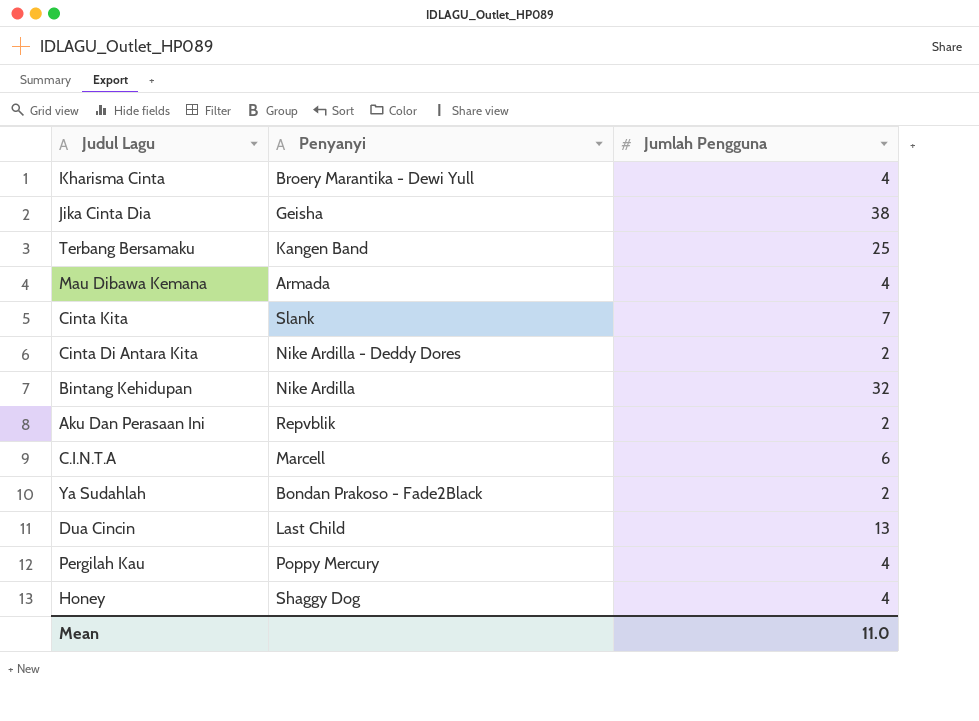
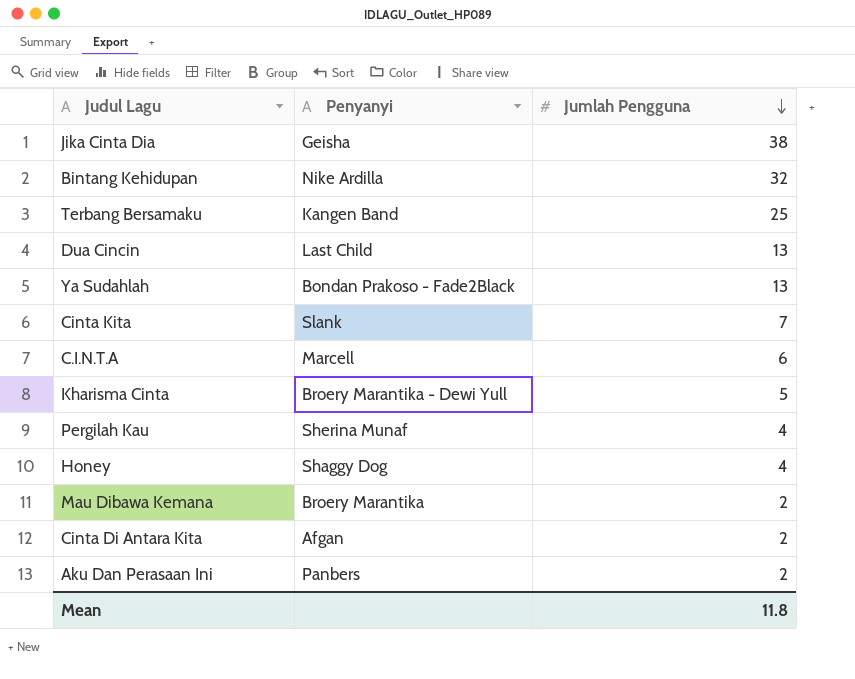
row order: none -> Jumlah Pengguna descending
Ya Sudahlah | Jumlah Pengguna: 2 -> 13
Kharisma Cinta | Jumlah Pengguna: 4 -> 5
Pergilah Kau | Penyanyi: Poppy Mercury -> Sherina Munaf
Mau Dibawa Kemana | Penyanyi: Armada -> Broery Marantika
Mau Dibawa Kemana | Jumlah Pengguna: 4 -> 2
Cinta Di Antara Kita | Penyanyi: Nike Ardilla - Deddy Dores -> Afgan
Aku Dan Perasaan Ini | Penyanyi: Repvblik -> Panbers
Mean | Jumlah Pengguna: 11.0 -> 11.8

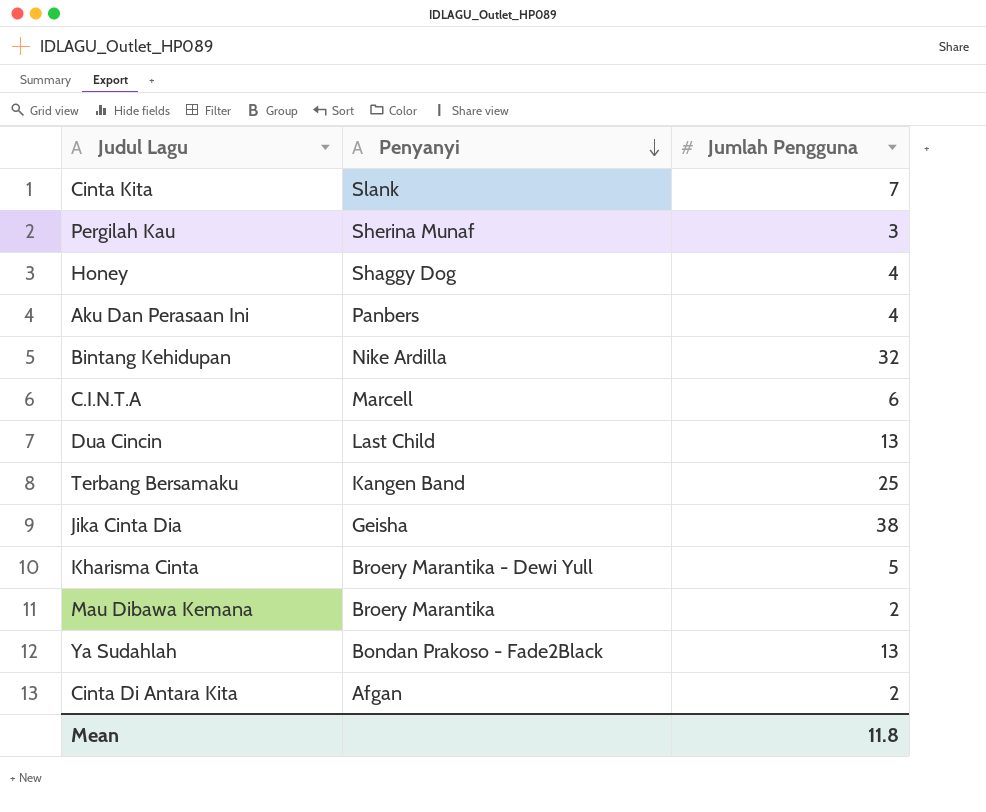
row order: Jumlah Pengguna descending -> Penyanyi descending
Pergilah Kau | Jumlah Pengguna: 4 -> 3
Aku Dan Perasaan Ini | Jumlah Pengguna: 2 -> 4

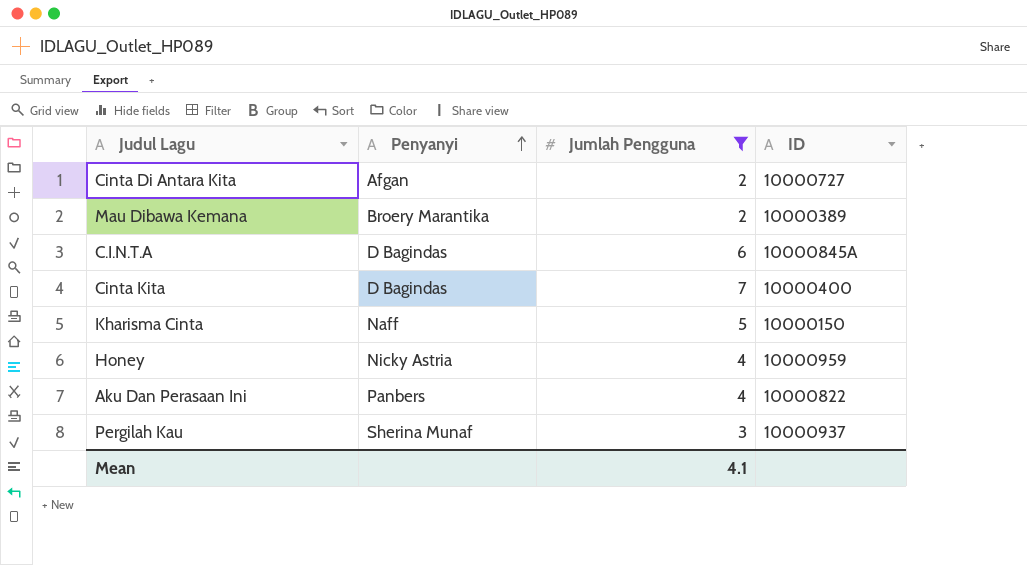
filter: none -> Jumlah Pengguna <= 7
row order: Penyanyi descending -> Penyanyi ascending
column ID | position: none -> 4
C.I.N.T.A | Penyanyi: Marcell -> D Bagindas
Cinta Kita | Penyanyi: Slank -> D Bagindas
Kharisma Cinta | Penyanyi: Broery Marantika - Dewi Yull -> Naff
Honey | Penyanyi: Shaggy Dog -> Nicky Astria
Mean | Jumlah Pengguna: 11.8 -> 4.1

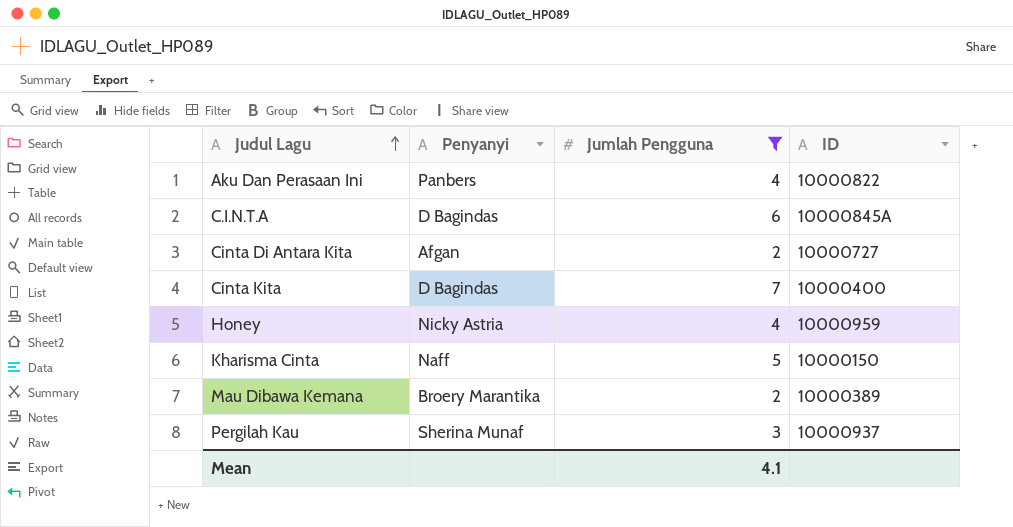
row order: Penyanyi ascending -> Judul Lagu ascending

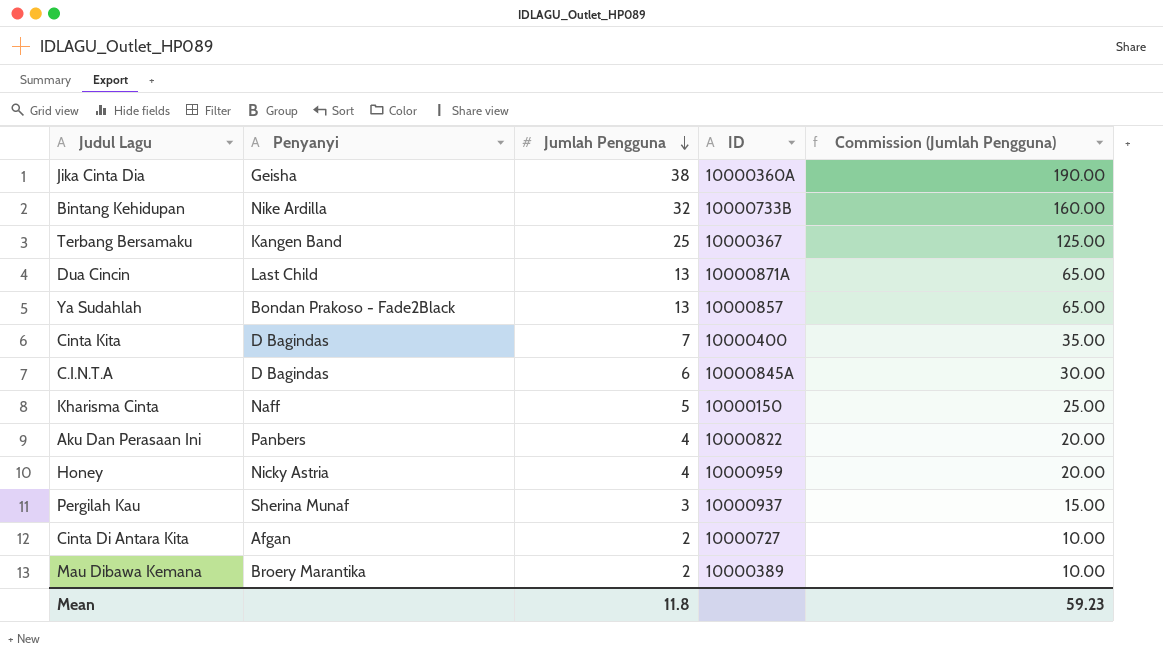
filter: Jumlah Pengguna <= 7 -> none
row order: Judul Lagu ascending -> Jumlah Pengguna descending
column Commission (Jumlah Pengguna) | formula: none -> [Jumlah Pengguna] * 5
Mean | Jumlah Pengguna: 4.1 -> 11.8

